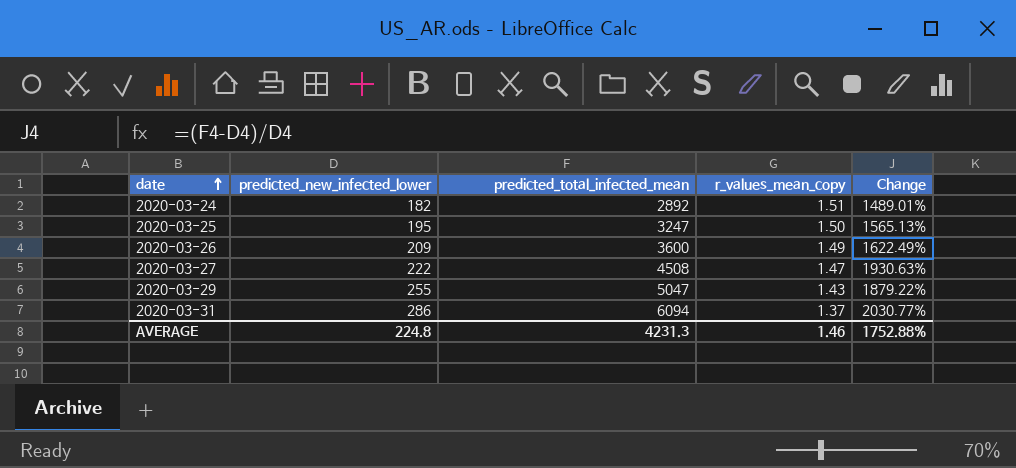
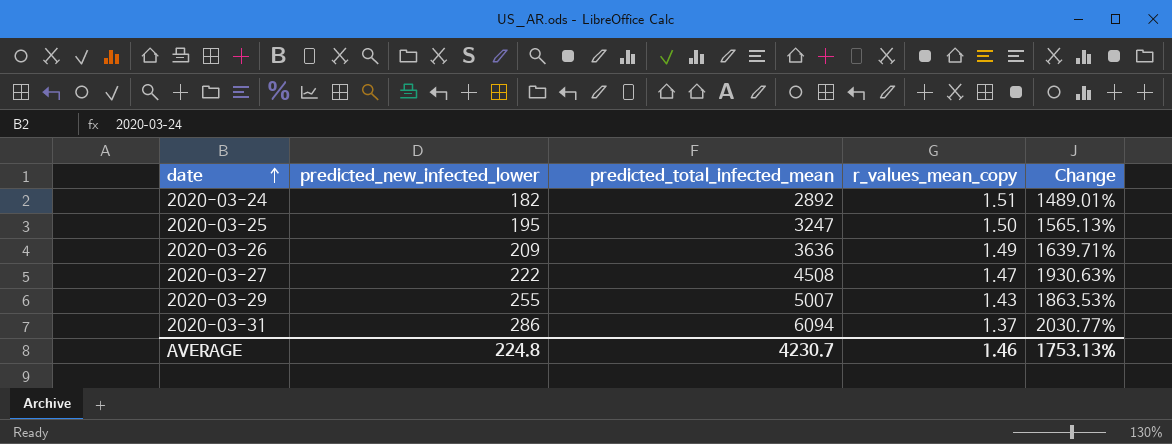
2020-03-26 | predicted_total_infected_mean: 3600 -> 3636
2020-03-26 | Change: 1622.49% -> 1639.71%
2020-03-29 | predicted_total_infected_mean: 5047 -> 5007
2020-03-29 | Change: 1879.22% -> 1863.53%
AVERAGE | predicted_total_infected_mean: 4231.3 -> 4230.7
AVERAGE | Change: 1752.88% -> 1753.13%

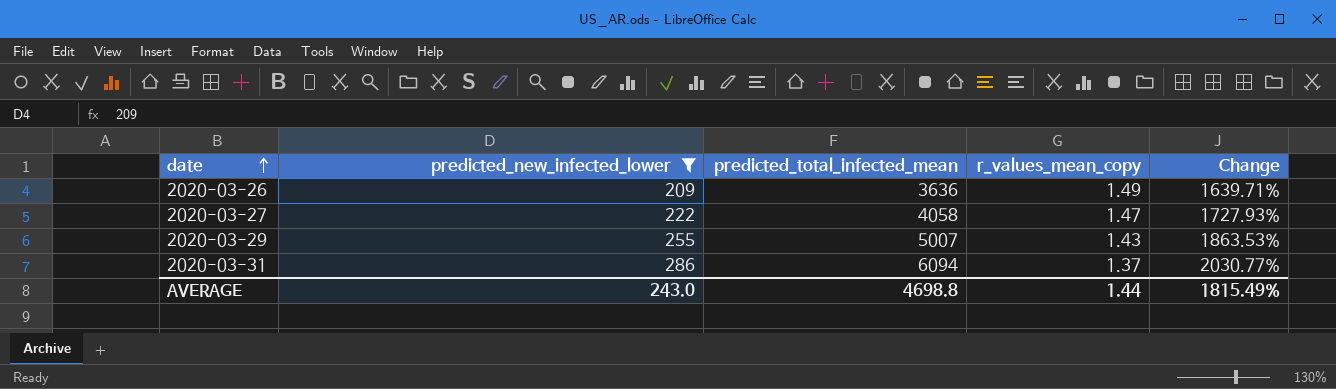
filter: none -> predicted_new_infected_lower >= 209
2020-03-27 | predicted_total_infected_mean: 4508 -> 4058
2020-03-27 | Change: 1930.63% -> 1727.93%
AVERAGE | predicted_new_infected_lower: 224.8 -> 243.0
AVERAGE | predicted_total_infected_mean: 4230.7 -> 4698.8
AVERAGE | r_values_mean_copy: 1.46 -> 1.44
AVERAGE | Change: 1753.13% -> 1815.49%

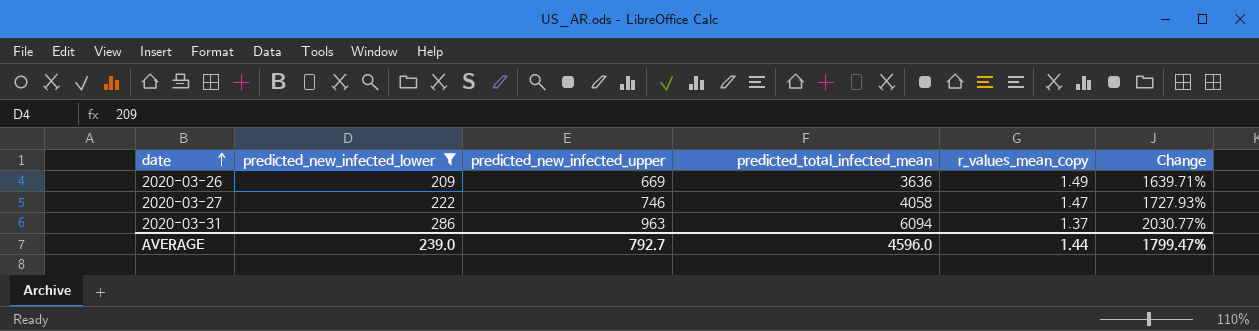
column predicted_new_infected_upper | position: none -> 3
row 2020-03-29: 255 | 5007 | 1.43 | 1863.53% -> none
AVERAGE | predicted_new_infected_lower: 243.0 -> 239.0
AVERAGE | predicted_total_infected_mean: 4698.8 -> 4596.0
AVERAGE | Change: 1815.49% -> 1799.47%

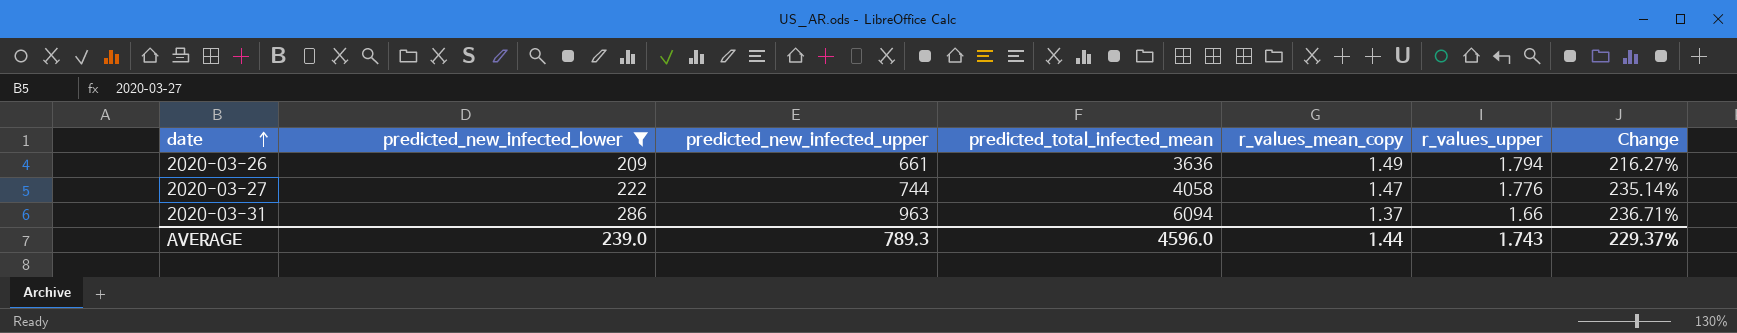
column r_values_upper | position: none -> 6
column Change | formula: ([predicted_total_infected_mean] - [predicted_new_infected_lower]) / [predicted_new_infected_lower] -> ([predicted_new_infected_upper] - [predicted_new_infected_lower]) / [predicted_new_infected_lower]
2020-03-26 | predicted_new_infected_upper: 669 -> 661
2020-03-27 | predicted_new_infected_upper: 746 -> 744
AVERAGE | predicted_new_infected_upper: 792.7 -> 789.3
AVERAGE | Change: 1799.47% -> 229.37%

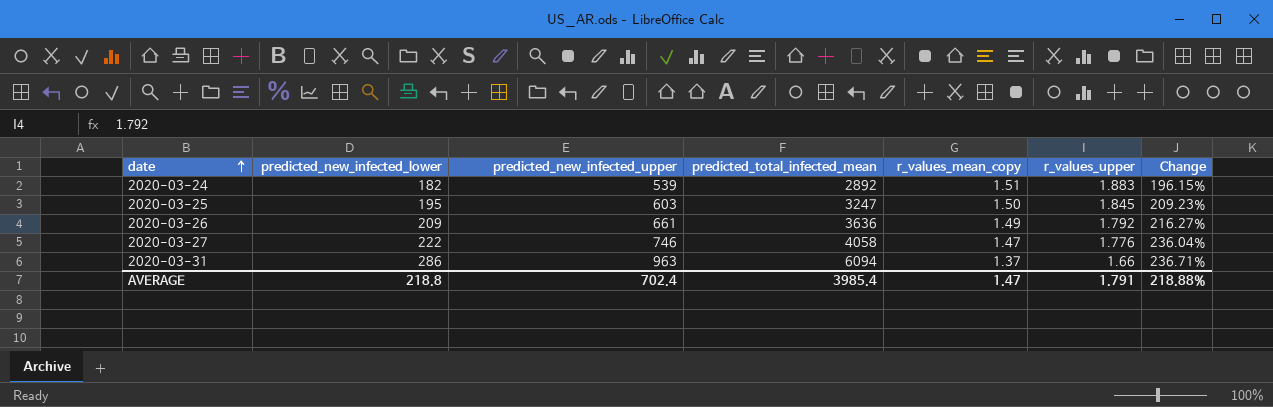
filter: predicted_new_infected_lower >= 209 -> none
2020-03-26 | r_values_upper: 1.794 -> 1.792
2020-03-27 | predicted_new_infected_upper: 744 -> 746
2020-03-27 | Change: 235.14% -> 236.04%
AVERAGE | predicted_new_infected_lower: 239.0 -> 218.8
AVERAGE | predicted_new_infected_upper: 789.3 -> 702.4
AVERAGE | predicted_total_infected_mean: 4596.0 -> 3985.4
AVERAGE | r_values_mean_copy: 1.44 -> 1.47
AVERAGE | r_values_upper: 1.743 -> 1.791
AVERAGE | Change: 229.37% -> 218.88%

